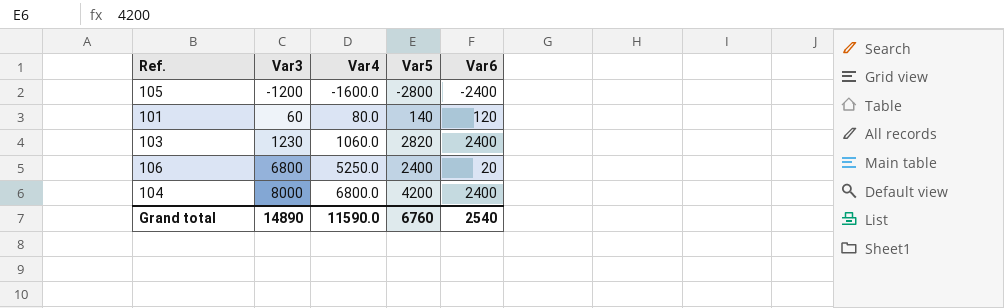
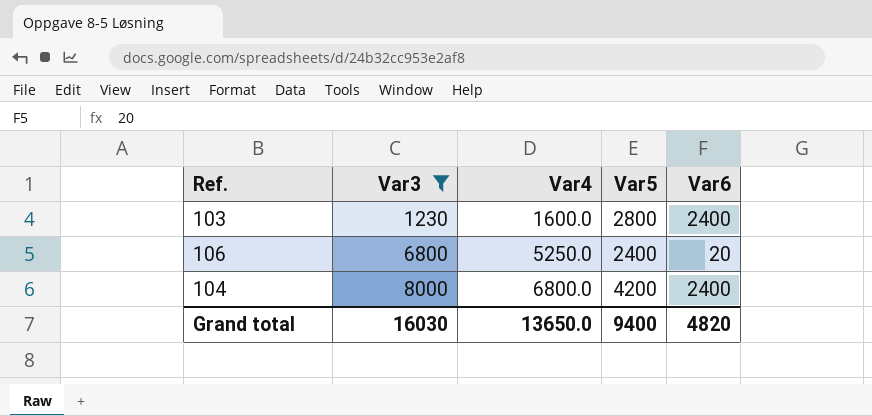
filter: none -> Var3 >= 1230
103 | Var4: 1060.0 -> 1600.0
103 | Var5: 2820 -> 2800
Grand total | Var3: 14890 -> 16030
Grand total | Var4: 11590.0 -> 13650.0
Grand total | Var5: 6760 -> 9400
Grand total | Var6: 2540 -> 4820

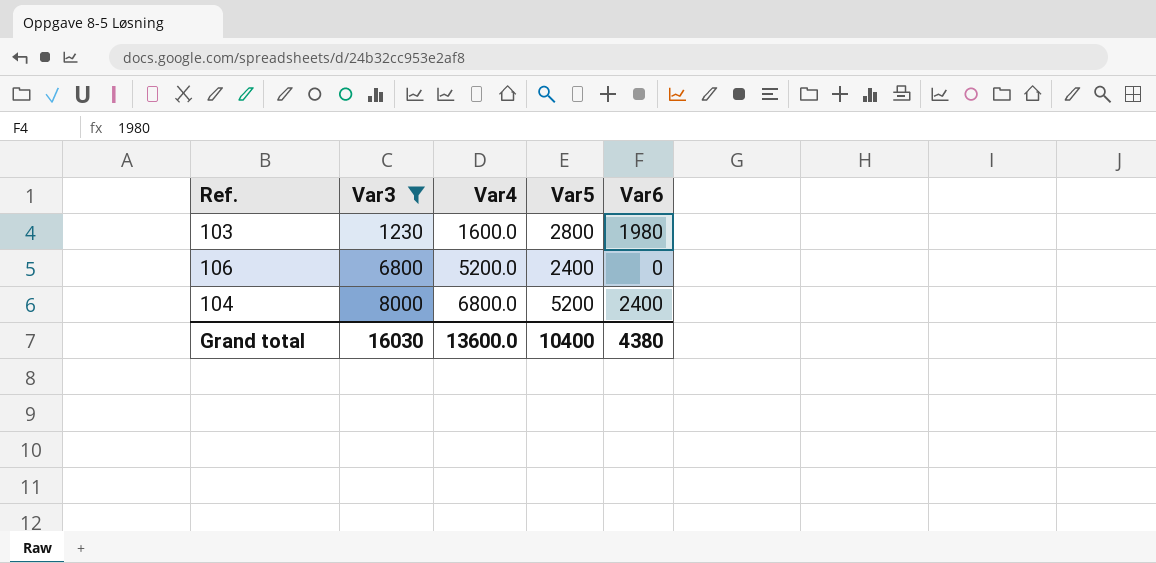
103 | Var6: 2400 -> 1980
106 | Var4: 5250.0 -> 5200.0
106 | Var6: 20 -> 0
104 | Var5: 4200 -> 5200
Grand total | Var4: 13650.0 -> 13600.0
Grand total | Var5: 9400 -> 10400
Grand total | Var6: 4820 -> 4380

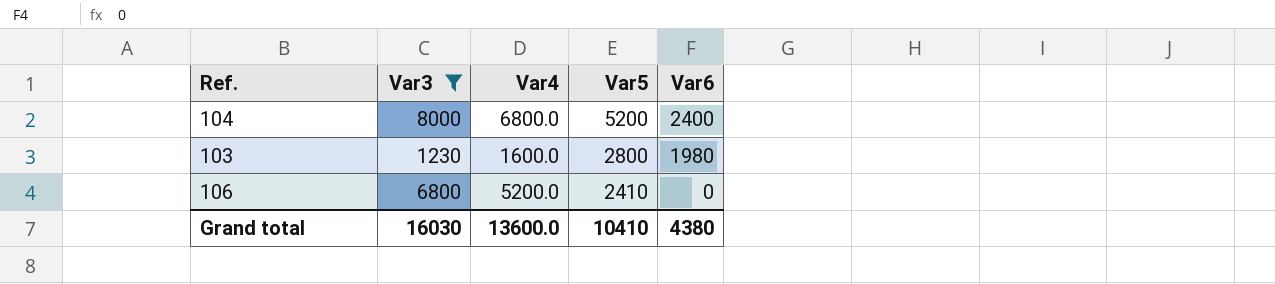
row order: Var3 ascending -> Var5 descending
106 | Var5: 2400 -> 2410
Grand total | Var5: 10400 -> 10410

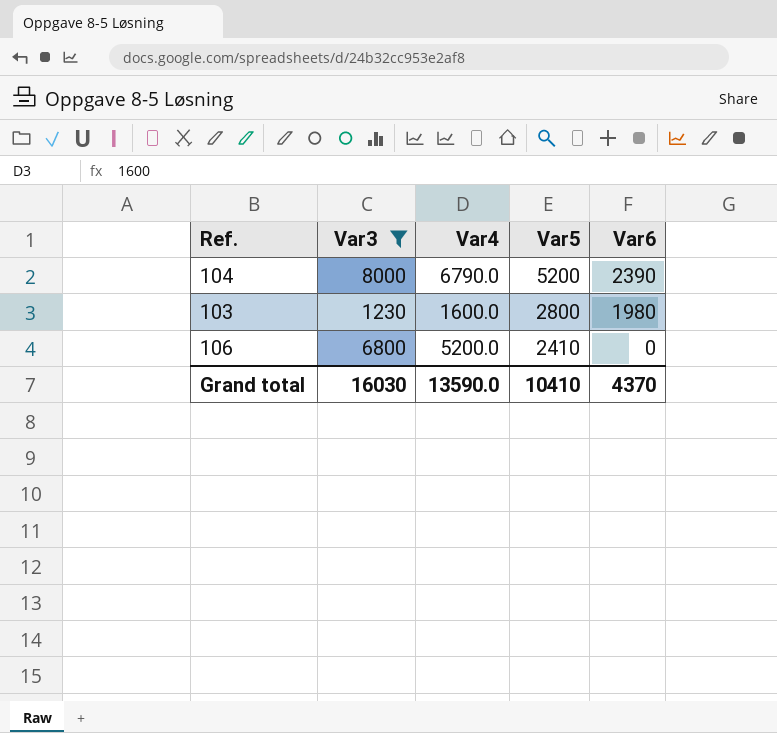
104 | Var4: 6800.0 -> 6790.0
104 | Var6: 2400 -> 2390
Grand total | Var4: 13600.0 -> 13590.0
Grand total | Var6: 4380 -> 4370

